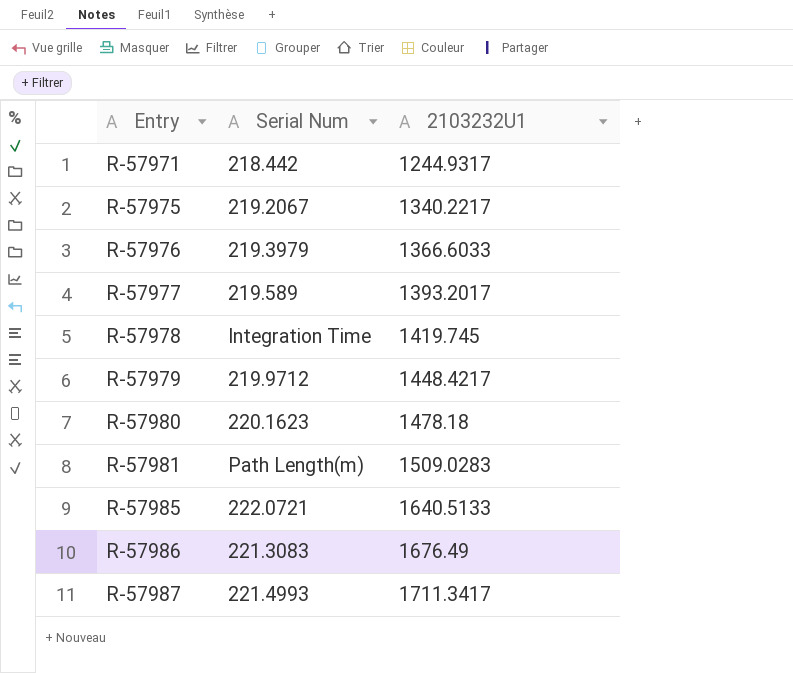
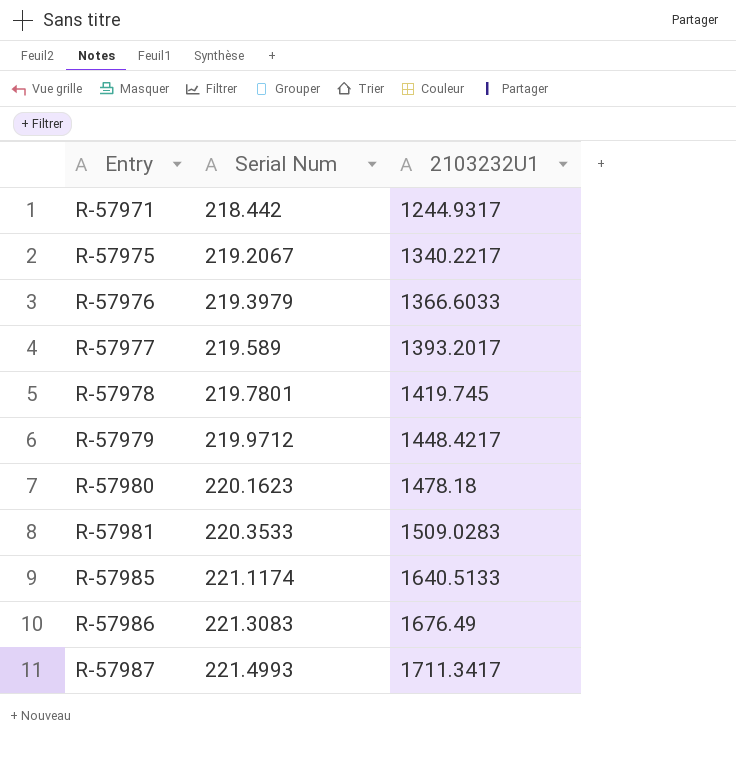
R-57978 | Serial Num: Integration Time -> 219.7801
R-57981 | Serial Num: Path Length(m) -> 220.3533
R-57985 | Serial Num: 222.0721 -> 221.1174

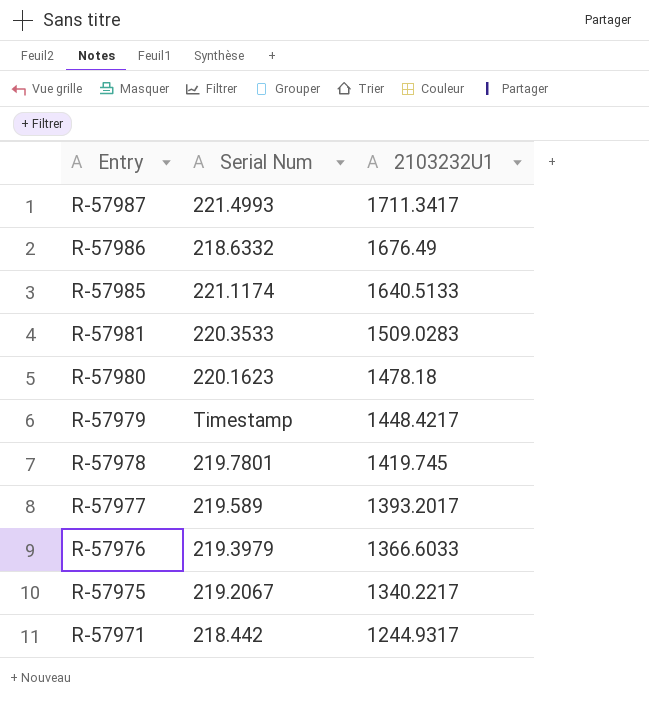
row order: Entry ascending -> Entry descending
R-57986 | Serial Num: 221.3083 -> 218.6332
R-57979 | Serial Num: 219.9712 -> Timestamp

